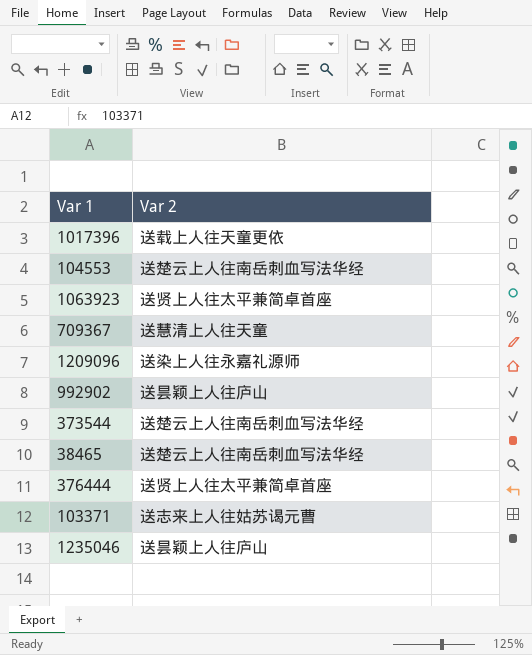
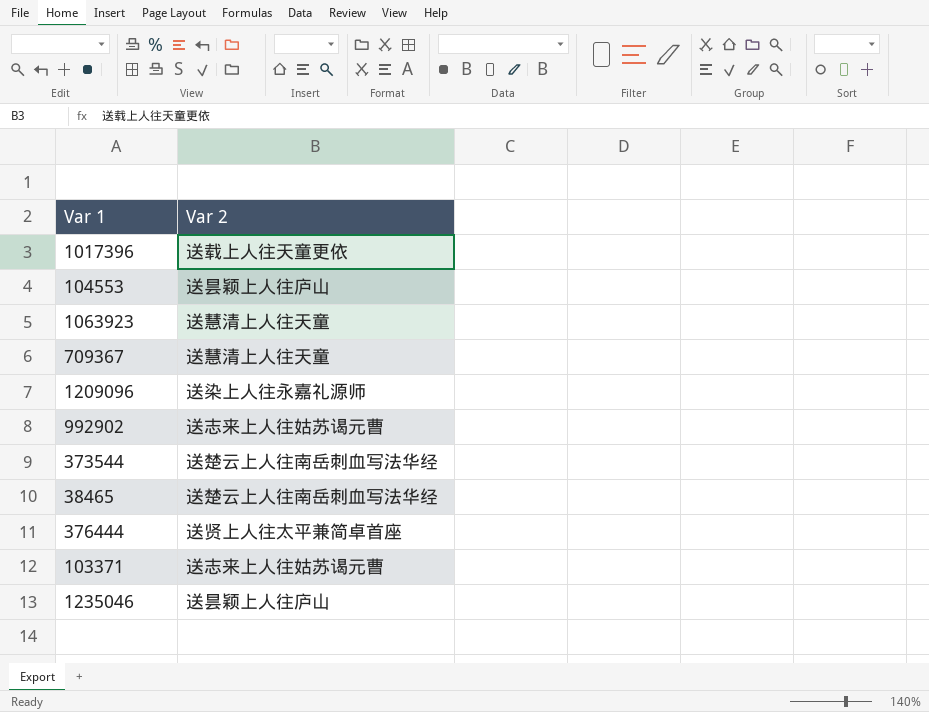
104553 | Var 2: 送楚云上人往南岳刺血写法华经 -> 送昙颖上人往庐山
1063923 | Var 2: 送贤上人往太平兼简卓首座 -> 送慧清上人往天童
992902 | Var 2: 送昙颖上人往庐山 -> 送志来上人往姑苏谒元曹

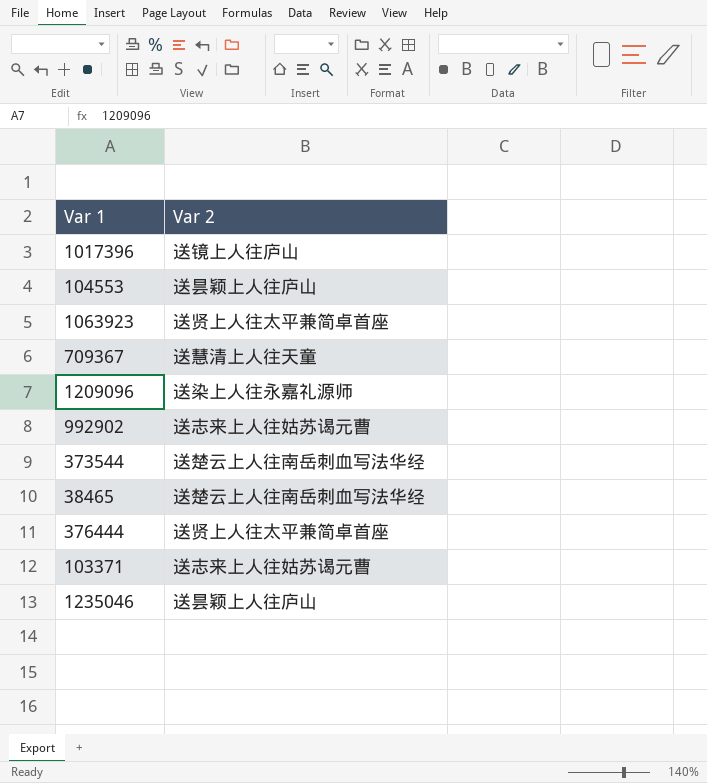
1017396 | Var 2: 送载上人往天童更依 -> 送镜上人往庐山
1063923 | Var 2: 送慧清上人往天童 -> 送贤上人往太平兼简卓首座

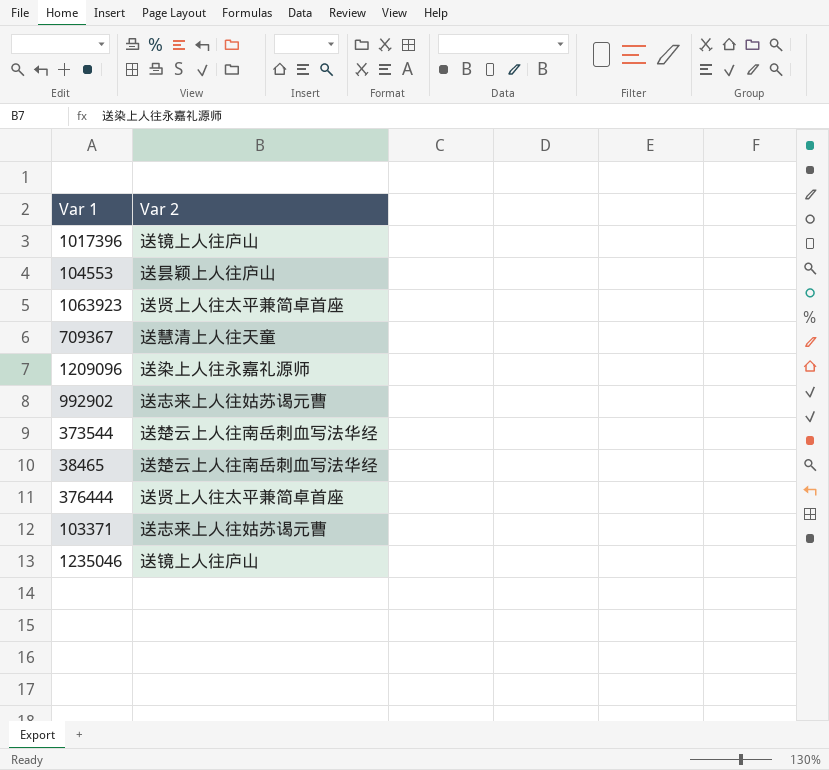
1235046 | Var 2: 送昙颖上人往庐山 -> 送镜上人往庐山

